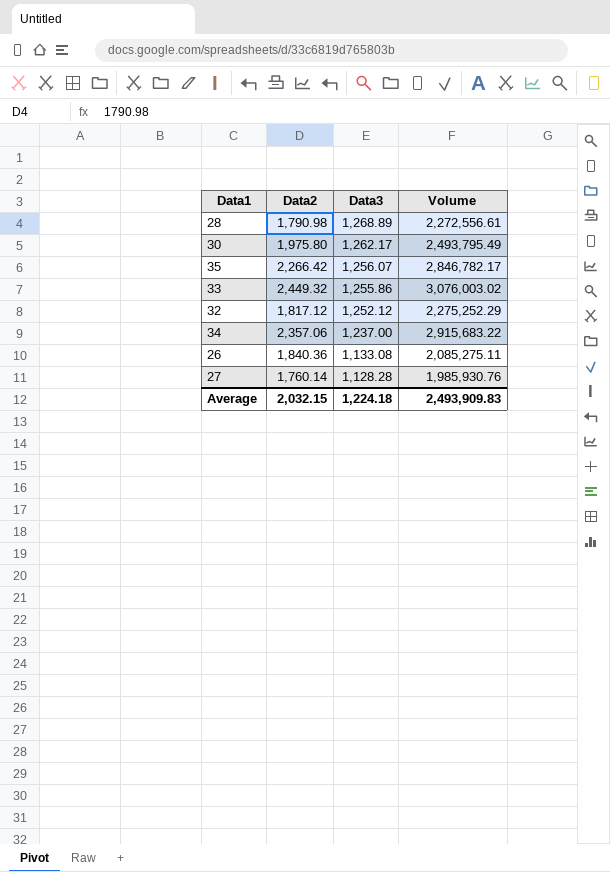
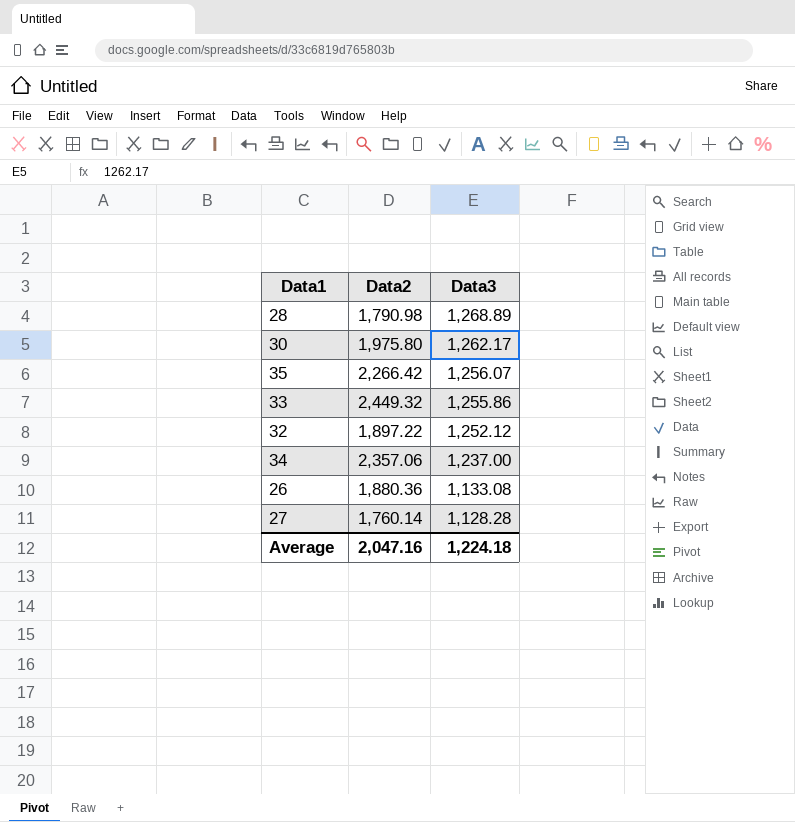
column Volume | formula: [Data2] * [Data3] -> none
32 | Data2: 1,817.12 -> 1,897.22
26 | Data2: 1,840.36 -> 1,880.36
Average | Data2: 2,032.15 -> 2,047.16

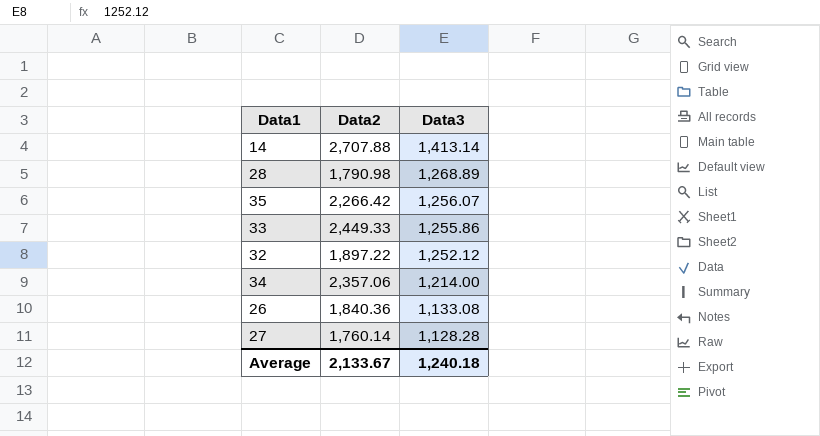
row 30: 1,975.80 | 1,262.17 -> none
row 14: none -> 2,707.88 | 1,413.14
33 | Data2: 2,449.32 -> 2,449.33
34 | Data3: 1,237.00 -> 1,214.00
26 | Data2: 1,880.36 -> 1,840.36
Average | Data2: 2,047.16 -> 2,133.67
Average | Data3: 1,224.18 -> 1,240.18

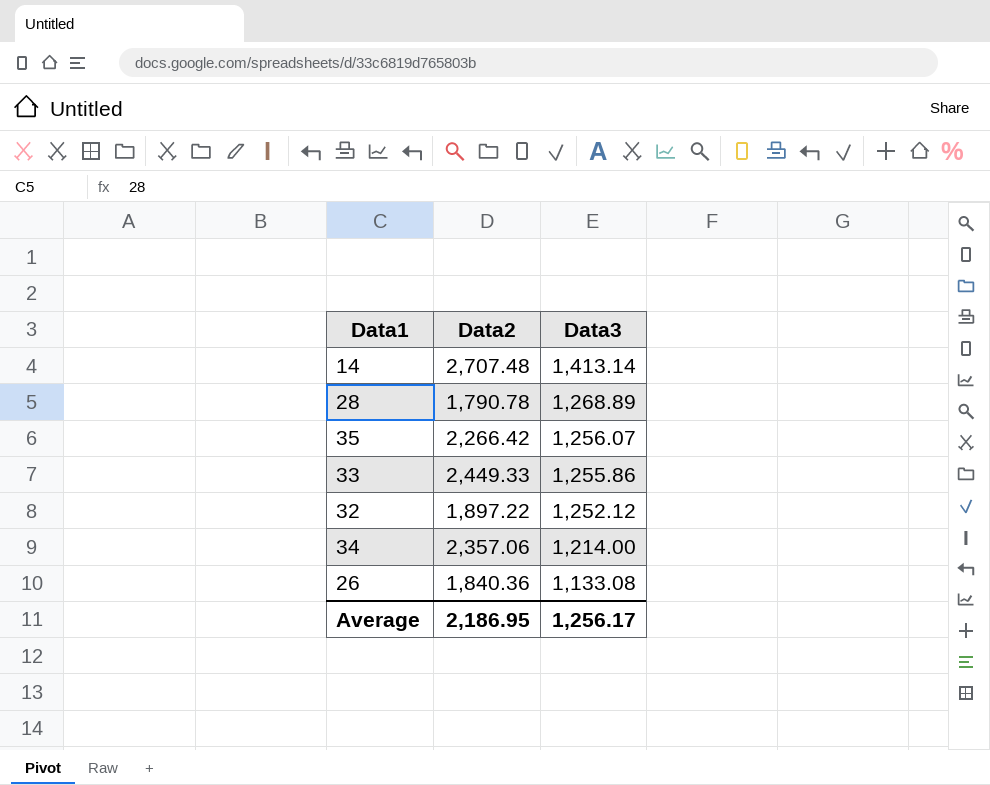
row 27: 1,760.14 | 1,128.28 -> none
14 | Data2: 2,707.88 -> 2,707.48
28 | Data2: 1,790.98 -> 1,790.78
Average | Data2: 2,133.67 -> 2,186.95
Average | Data3: 1,240.18 -> 1,256.17

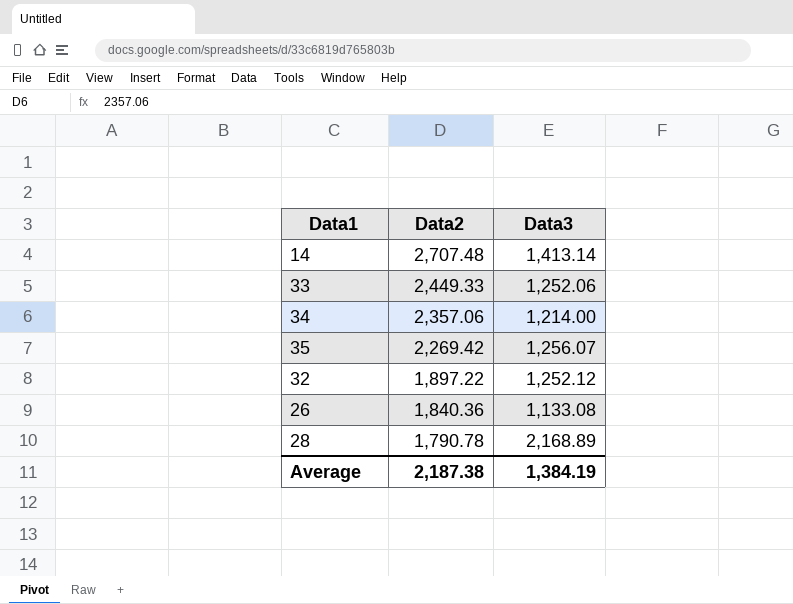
row order: Data3 descending -> Data2 descending
33 | Data3: 1,255.86 -> 1,252.06
35 | Data2: 2,266.42 -> 2,269.42
28 | Data3: 1,268.89 -> 2,168.89
Average | Data2: 2,186.95 -> 2,187.38
Average | Data3: 1,256.17 -> 1,384.19

